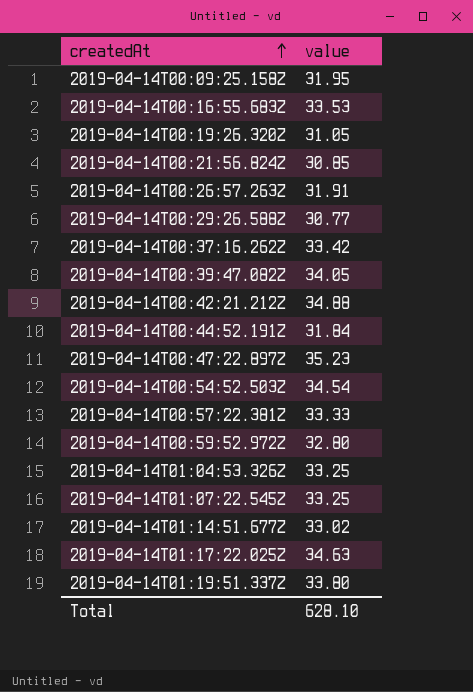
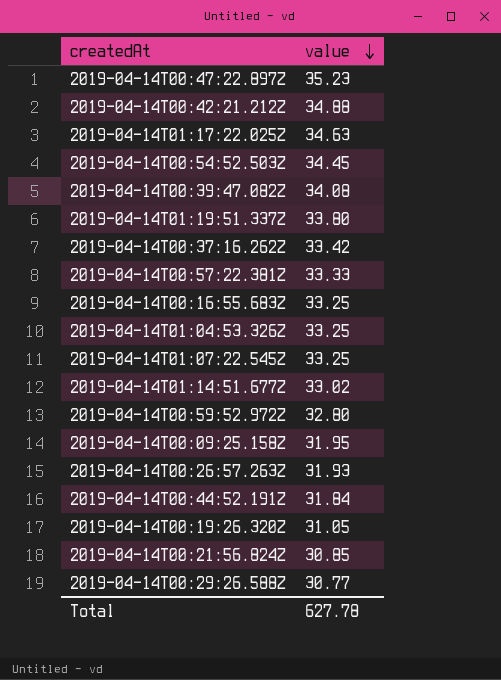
row order: createdAt ascending -> value descending
2019-04-14T00:54:52.503Z | value: 34.54 -> 34.45
2019-04-14T00:39:47.082Z | value: 34.05 -> 34.08
2019-04-14T00:16:55.683Z | value: 33.53 -> 33.25
2019-04-14T00:26:57.263Z | value: 31.91 -> 31.93
Total | value: 628.10 -> 627.78

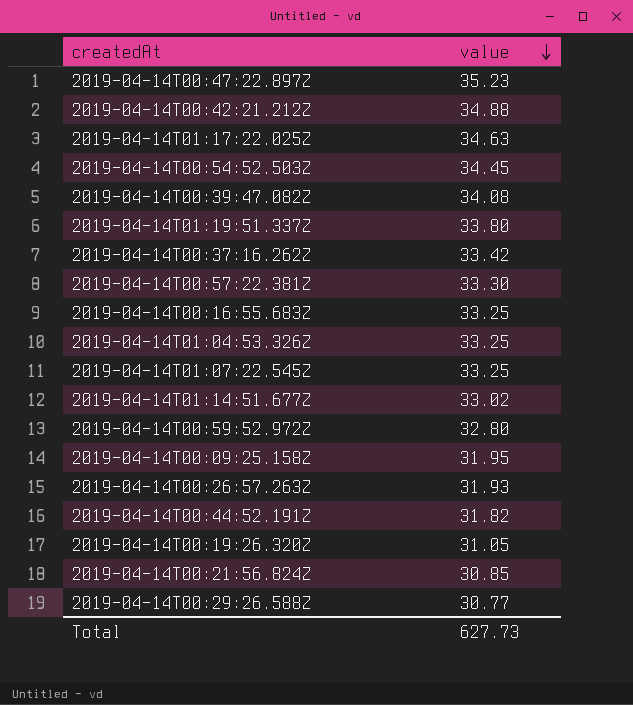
2019-04-14T00:57:22.381Z | value: 33.33 -> 33.30
2019-04-14T00:44:52.191Z | value: 31.84 -> 31.82
Total | value: 627.78 -> 627.73

